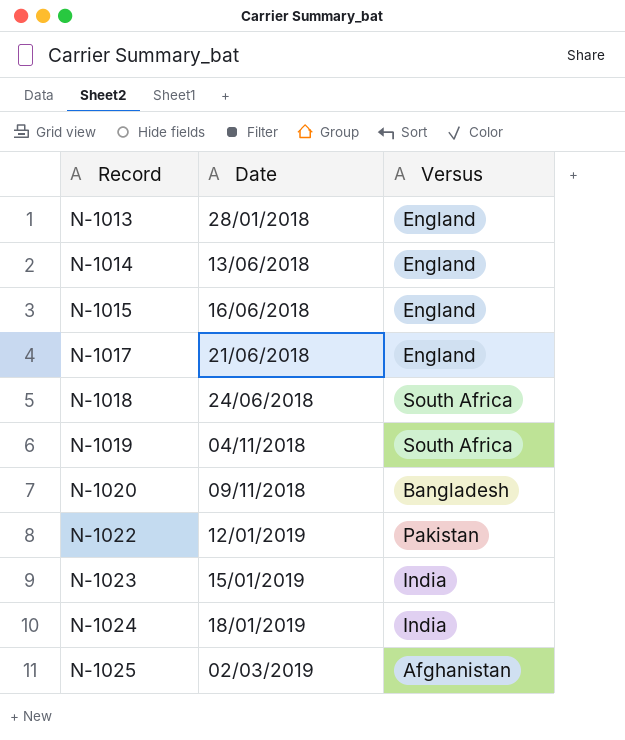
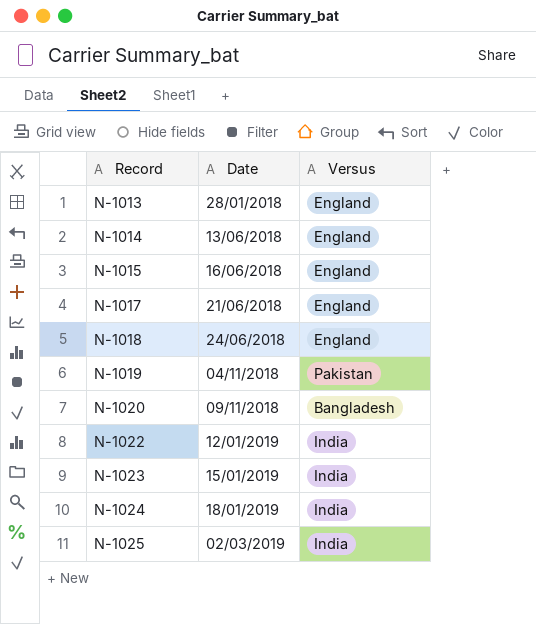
N-1018 | Versus: South Africa -> England
N-1019 | Versus: South Africa -> Pakistan
N-1022 | Versus: Pakistan -> India
N-1025 | Versus: Afghanistan -> India

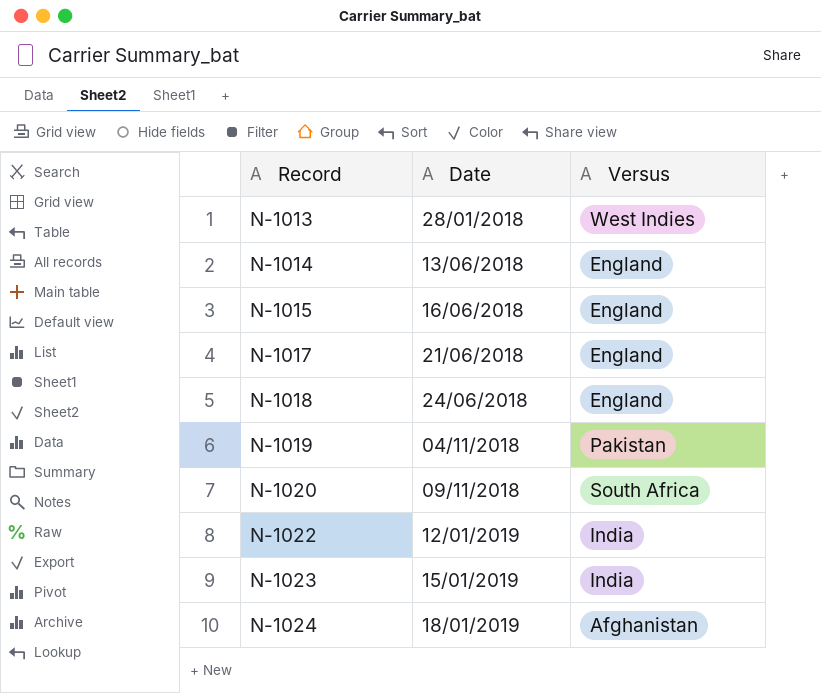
row N-1025: 02/03/2019 | India -> none
N-1013 | Versus: England -> West Indies
N-1020 | Versus: Bangladesh -> South Africa
N-1024 | Versus: India -> Afghanistan

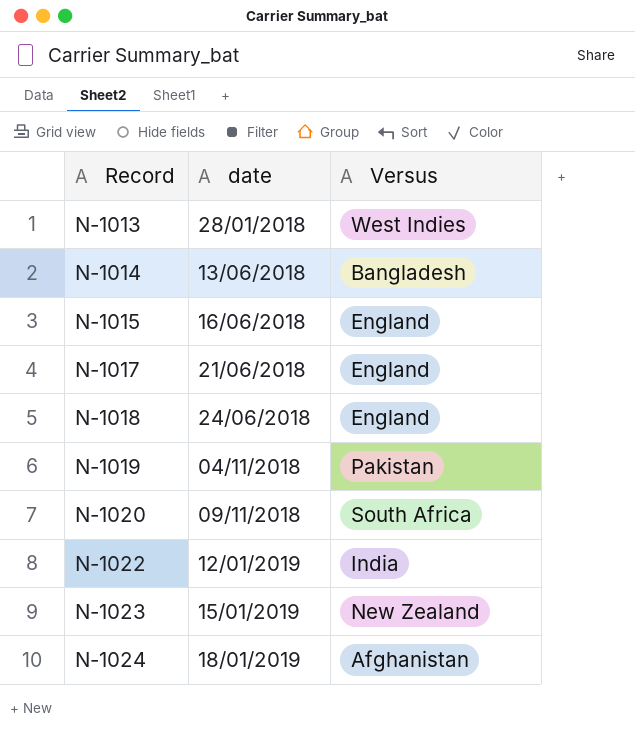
column name: Date -> date
N-1014 | Versus: England -> Bangladesh
N-1023 | Versus: India -> New Zealand

